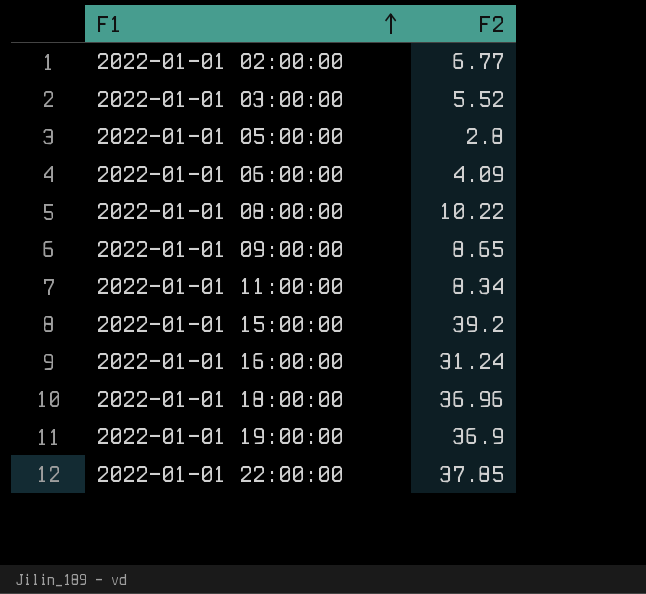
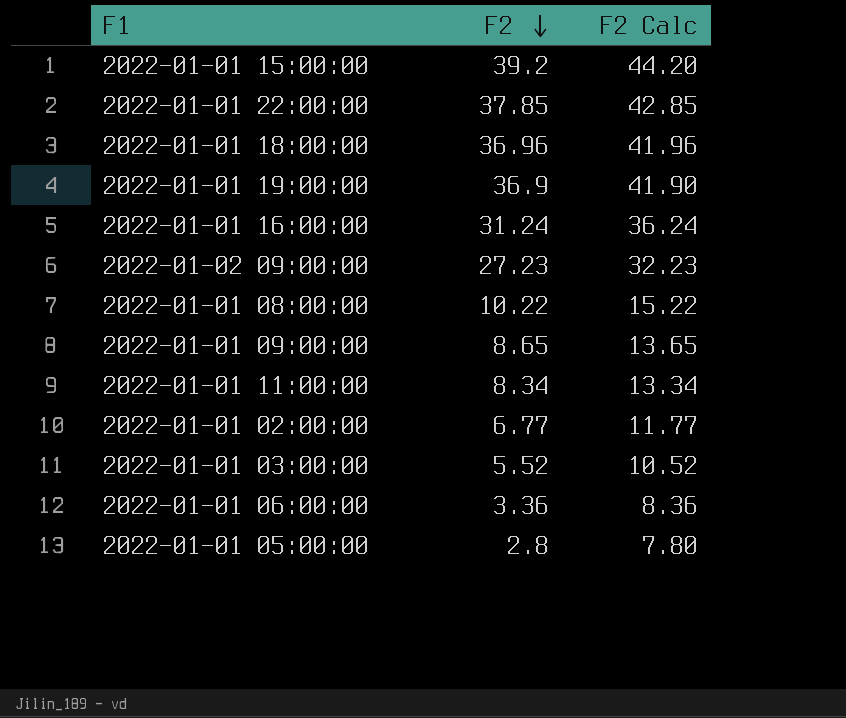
row order: F1 ascending -> F2 descending
column F2 Calc | formula: none -> [F2] + 5
row 2022-01-02 09:00:00: none -> 27.23 | 32.23
2022-01-01 06:00:00 | F2: 4.09 -> 3.36

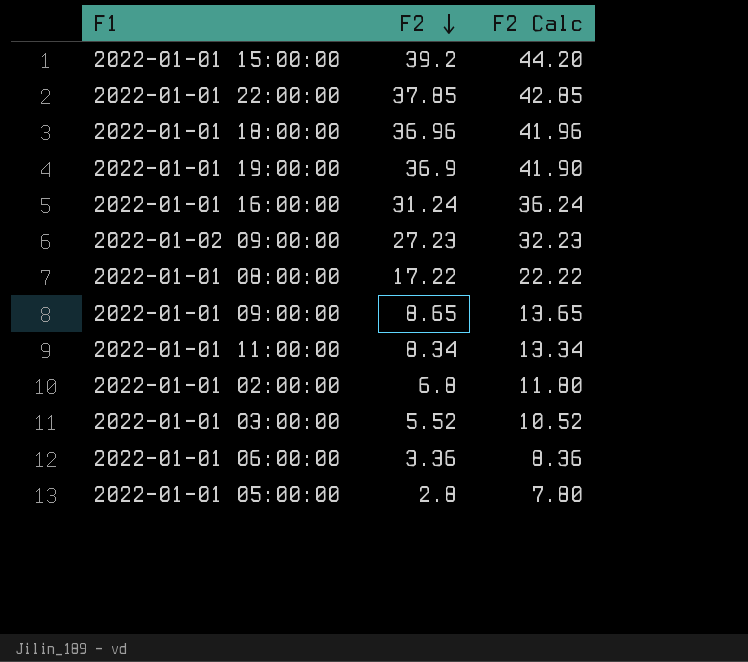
2022-01-01 08:00:00 | F2: 10.22 -> 17.22
2022-01-01 08:00:00 | F2 Calc: 15.22 -> 22.22
2022-01-01 02:00:00 | F2: 6.77 -> 6.8
2022-01-01 02:00:00 | F2 Calc: 11.77 -> 11.80

